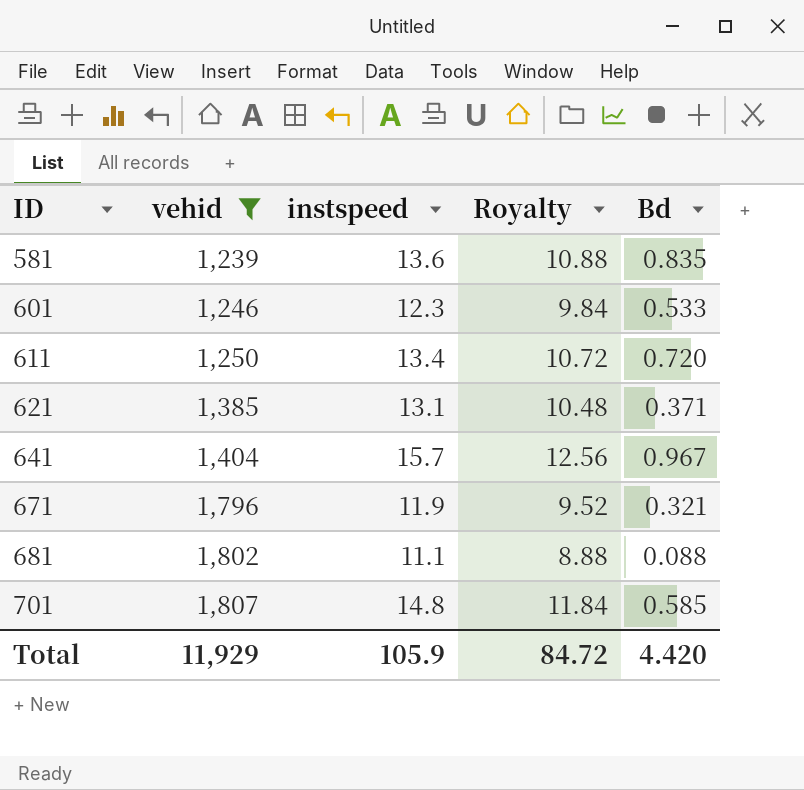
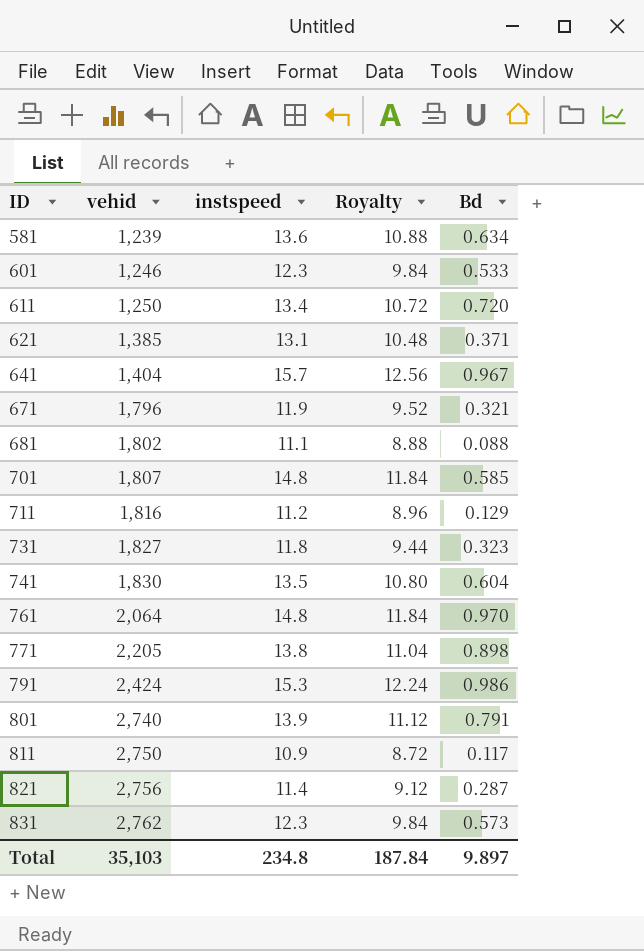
filter: vehid <= 1,807 -> none
581 | Bd: 0.835 -> 0.634
Total | vehid: 11,929 -> 35,103
Total | instspeed: 105.9 -> 234.8
Total | Royalty: 84.72 -> 187.84
Total | Bd: 4.420 -> 9.897

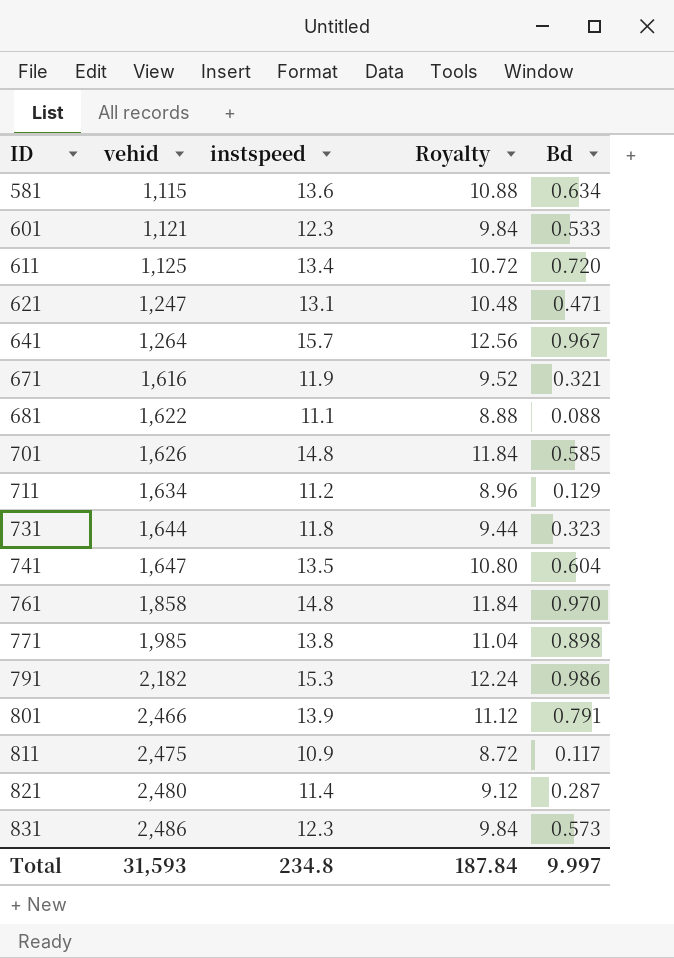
581 | vehid: 1,239 -> 1,115
601 | vehid: 1,246 -> 1,121
611 | vehid: 1,250 -> 1,125
621 | vehid: 1,385 -> 1,247
621 | Bd: 0.371 -> 0.471
641 | vehid: 1,404 -> 1,264
671 | vehid: 1,796 -> 1,616
681 | vehid: 1,802 -> 1,622
701 | vehid: 1,807 -> 1,626
711 | vehid: 1,816 -> 1,634
731 | vehid: 1,827 -> 1,644
741 | vehid: 1,830 -> 1,647
761 | vehid: 2,064 -> 1,858
771 | vehid: 2,205 -> 1,985
791 | vehid: 2,424 -> 2,182
801 | vehid: 2,740 -> 2,466
811 | vehid: 2,750 -> 2,475
821 | vehid: 2,756 -> 2,480
831 | vehid: 2,762 -> 2,486
Total | vehid: 35,103 -> 31,593
Total | Bd: 9.897 -> 9.997

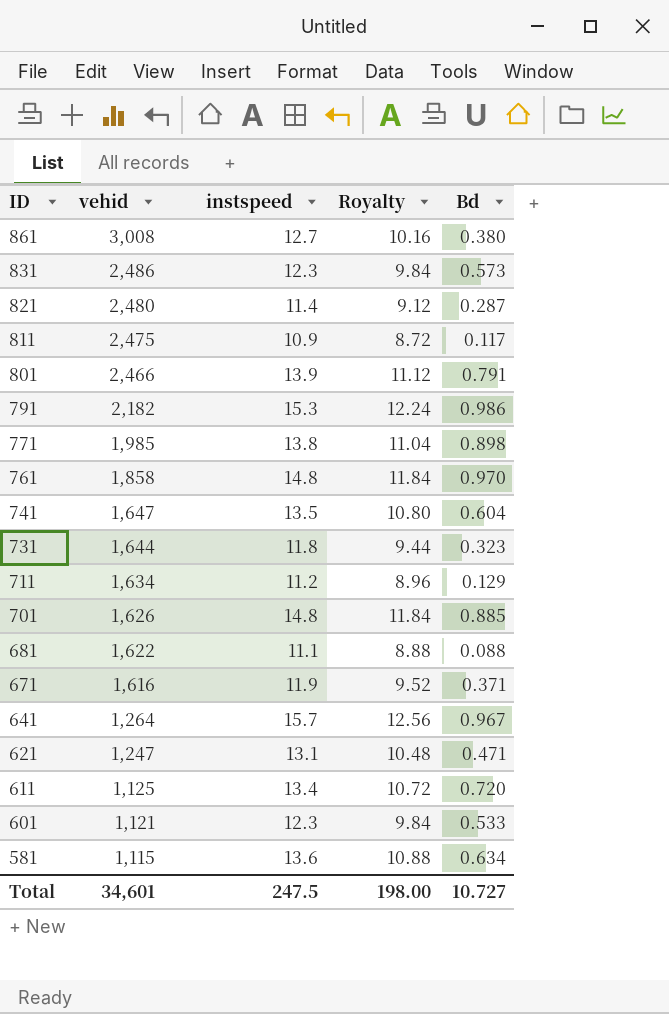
row order: ID ascending -> ID descending
row 861: none -> 3,008 | 12.7 | 10.16 | 0.380
701 | Bd: 0.585 -> 0.885
671 | Bd: 0.321 -> 0.371
Total | vehid: 31,593 -> 34,601
Total | instspeed: 234.8 -> 247.5
Total | Royalty: 187.84 -> 198.00
Total | Bd: 9.997 -> 10.727

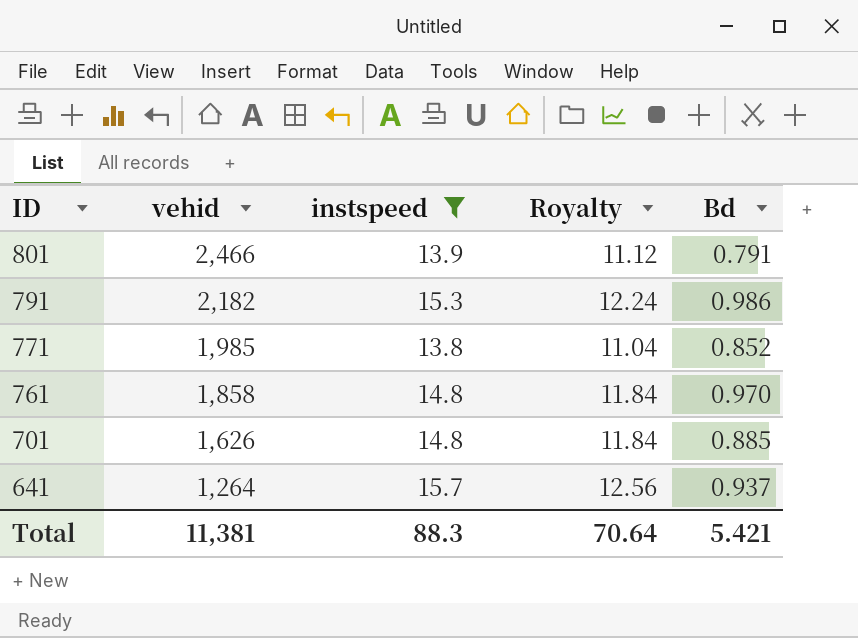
filter: none -> instspeed >= 13.8
771 | Bd: 0.898 -> 0.852
641 | Bd: 0.967 -> 0.937
Total | vehid: 34,601 -> 11,381
Total | instspeed: 247.5 -> 88.3
Total | Royalty: 198.00 -> 70.64
Total | Bd: 10.727 -> 5.421

